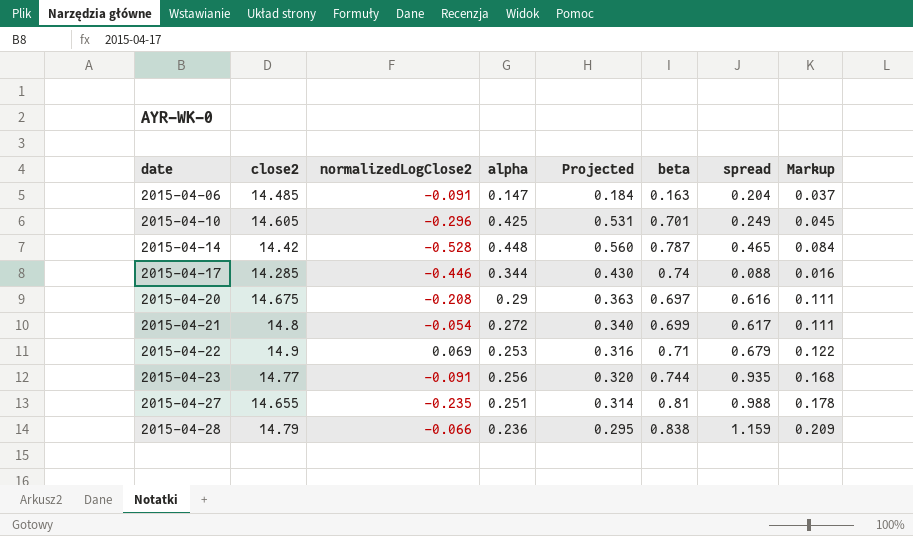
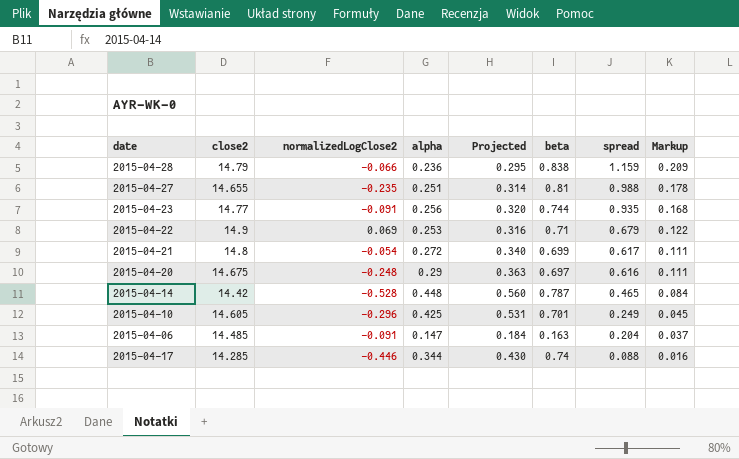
row order: date ascending -> spread descending
2015-04-20 | normalizedLogClose2: -0.208 -> -0.248

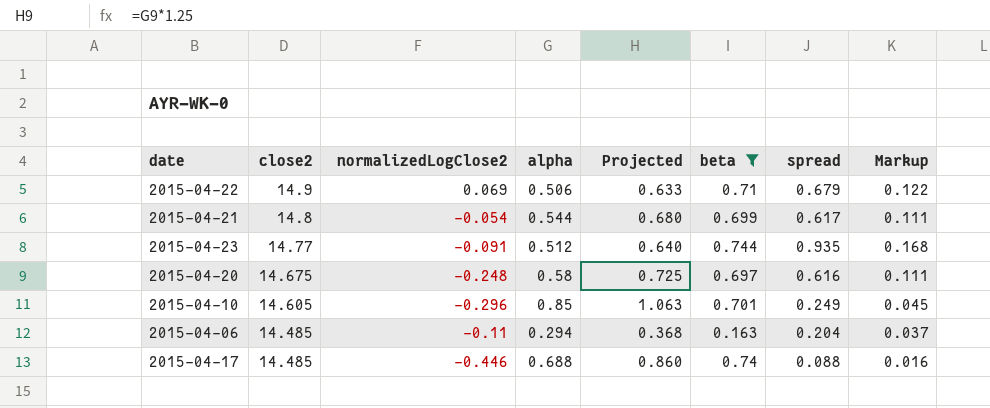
filter: none -> beta <= 0.744
row order: spread descending -> close2 descending
2015-04-22 | alpha: 0.253 -> 0.506
2015-04-22 | Projected: 0.316 -> 0.633
2015-04-21 | alpha: 0.272 -> 0.544
2015-04-21 | Projected: 0.340 -> 0.680
2015-04-23 | alpha: 0.256 -> 0.512
2015-04-23 | Projected: 0.320 -> 0.640
2015-04-20 | alpha: 0.29 -> 0.58
2015-04-20 | Projected: 0.363 -> 0.725
2015-04-10 | alpha: 0.425 -> 0.85
2015-04-10 | Projected: 0.531 -> 1.063
2015-04-06 | normalizedLogClose2: -0.091 -> -0.11
2015-04-06 | alpha: 0.147 -> 0.294
2015-04-06 | Projected: 0.184 -> 0.368
2015-04-17 | close2: 14.285 -> 14.485
2015-04-17 | alpha: 0.344 -> 0.688
2015-04-17 | Projected: 0.430 -> 0.860

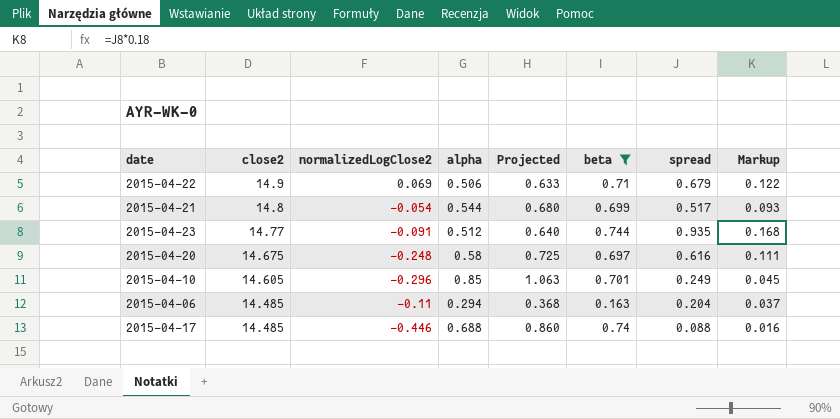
2015-04-21 | spread: 0.617 -> 0.517
2015-04-21 | Markup: 0.111 -> 0.093

